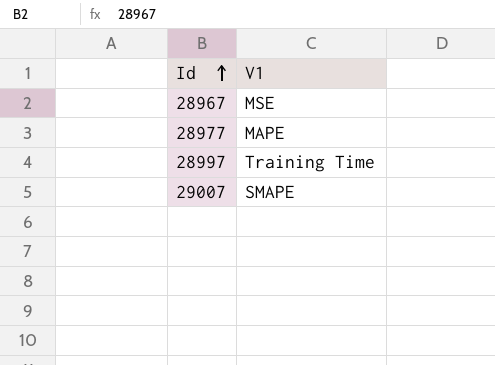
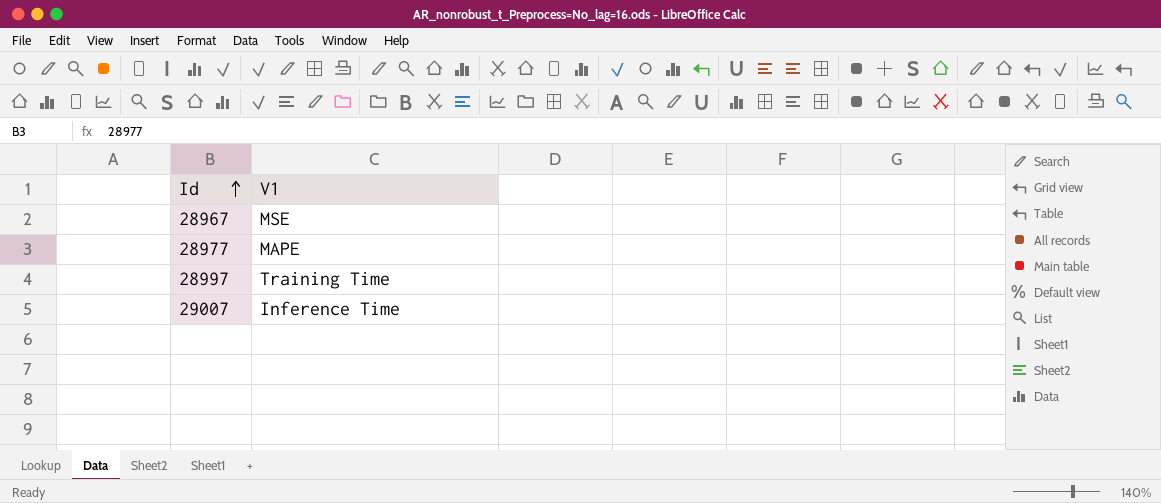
29007 | V1: SMAPE -> Inference Time

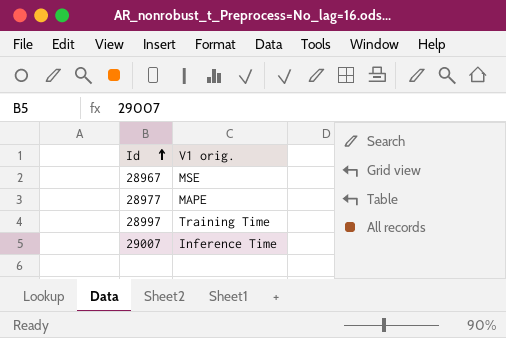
column name: V1 -> V1 orig.

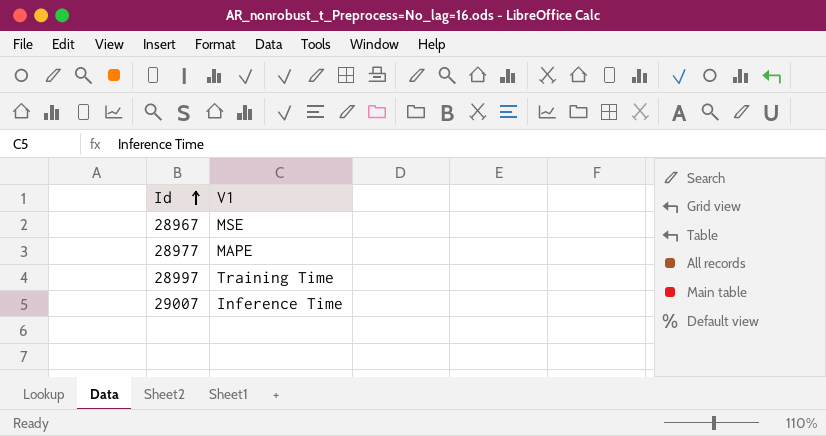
column name: V1 orig. -> V1

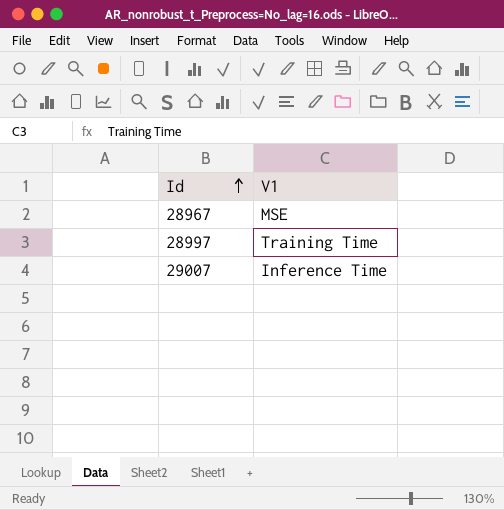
row 28977: MAPE -> none

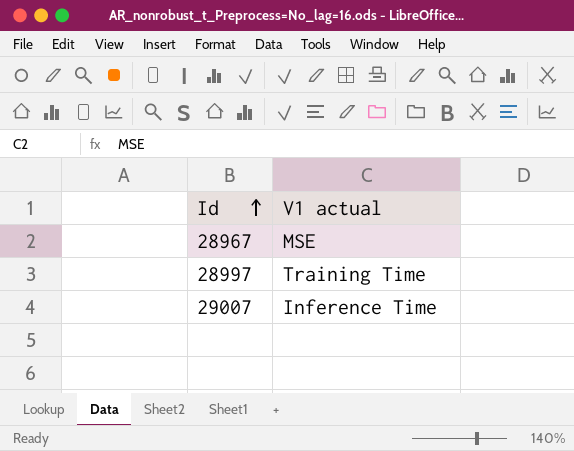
column name: V1 -> V1 actual

